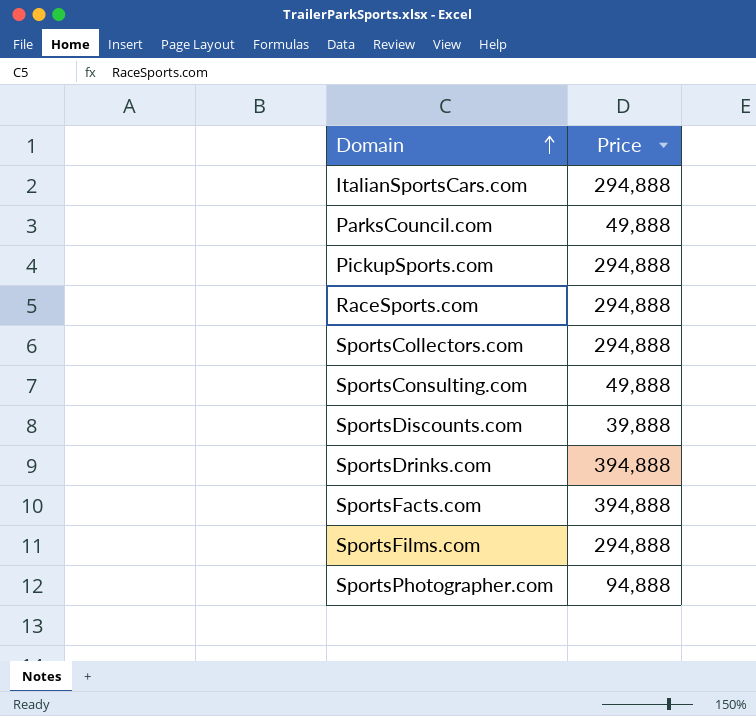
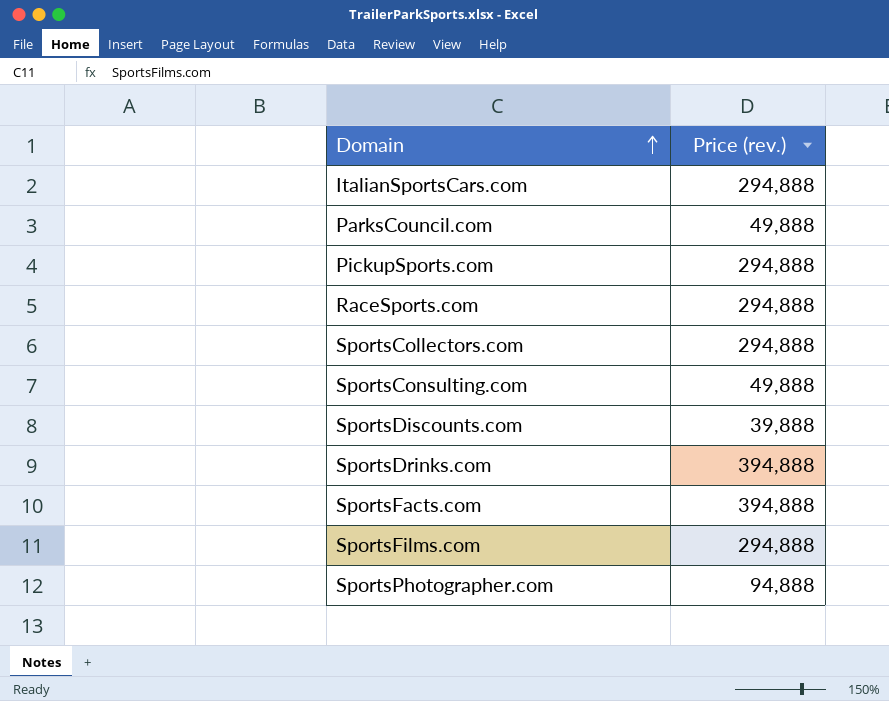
column name: Price -> Price (rev.)

